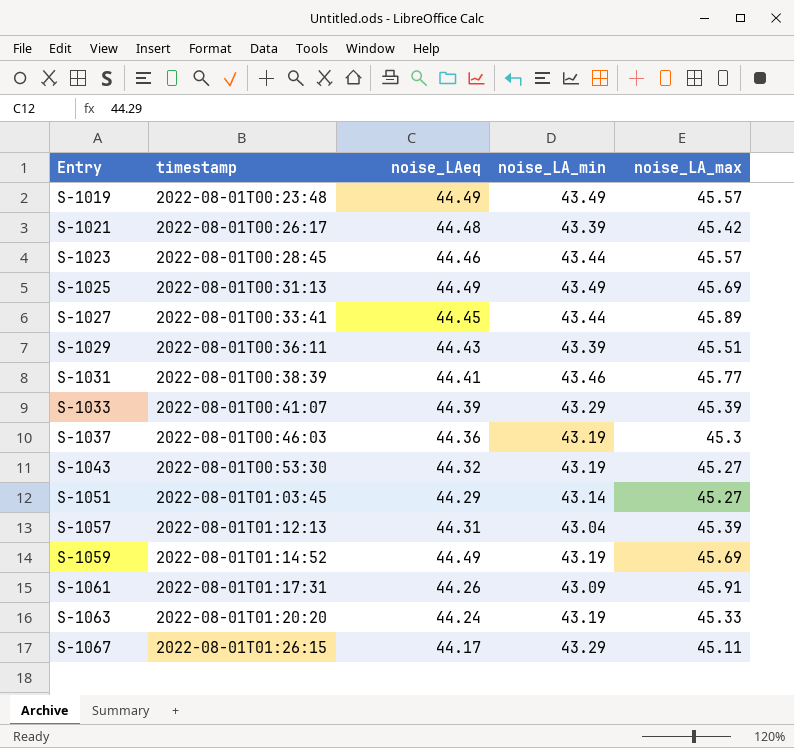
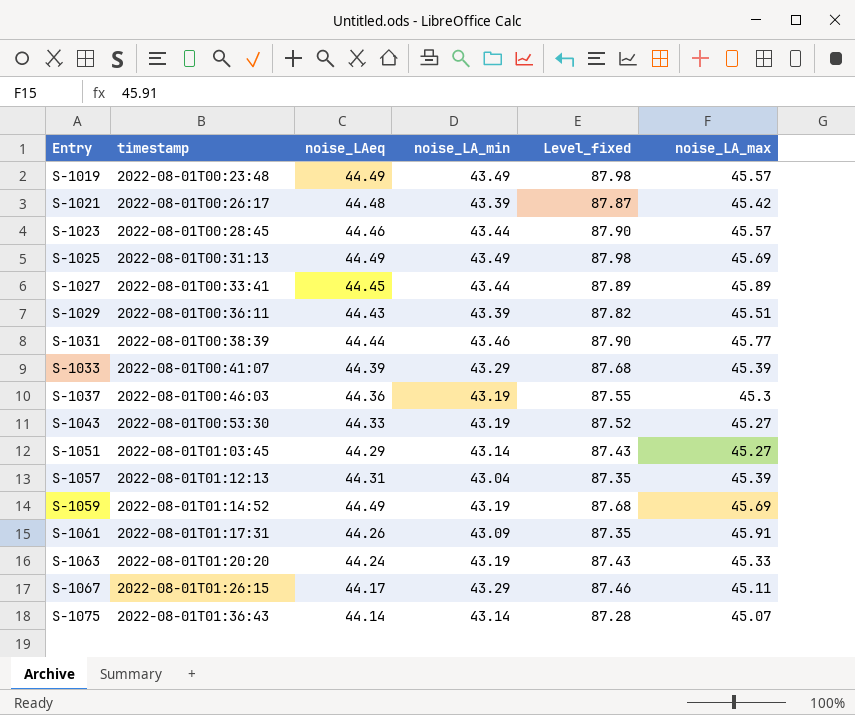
column Level_fixed | formula: none -> [noise_LAeq] + [noise_LA_min]
S-1031 | noise_LAeq: 44.41 -> 44.44
S-1043 | noise_LAeq: 44.32 -> 44.33
row S-1075: none -> 2022-08-01T01:36:43 | 44.14 | 43.14 | 87.28 | 45.07

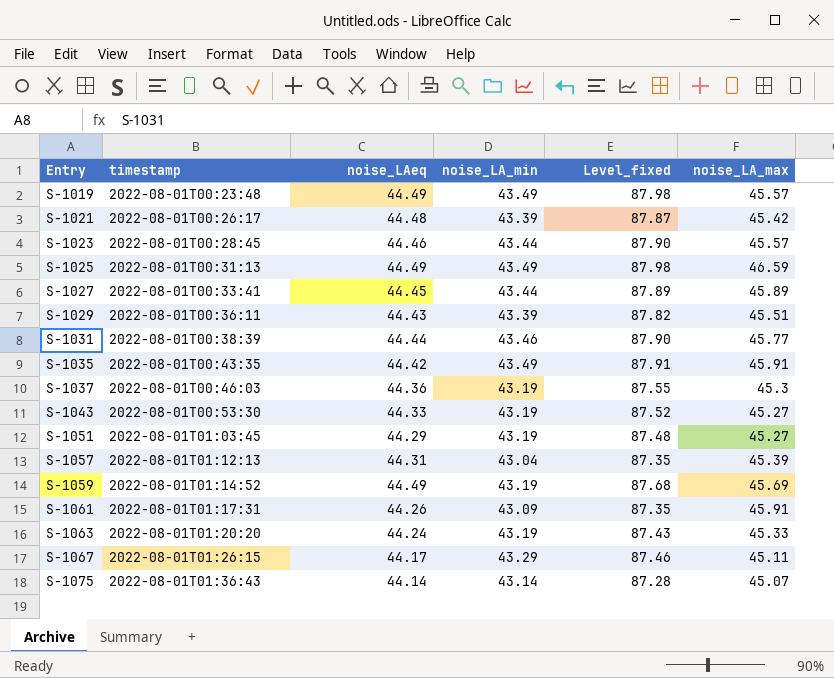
row S-1033: 2022-08-01T00:41:07 | 44.39 | 43.29 | 87.68 | 45.39 -> none
S-1025 | noise_LA_max: 45.69 -> 46.59
row S-1035: none -> 2022-08-01T00:43:35 | 44.42 | 43.49 | 87.91 | 45.91
S-1051 | noise_LA_min: 43.14 -> 43.19
S-1051 | Level_fixed: 87.43 -> 87.48

